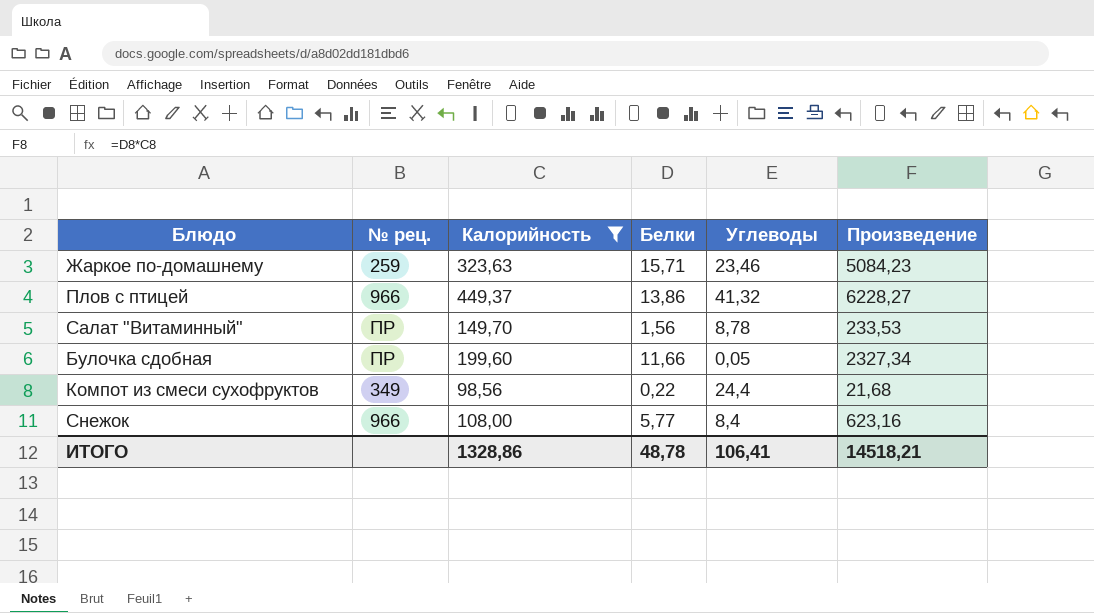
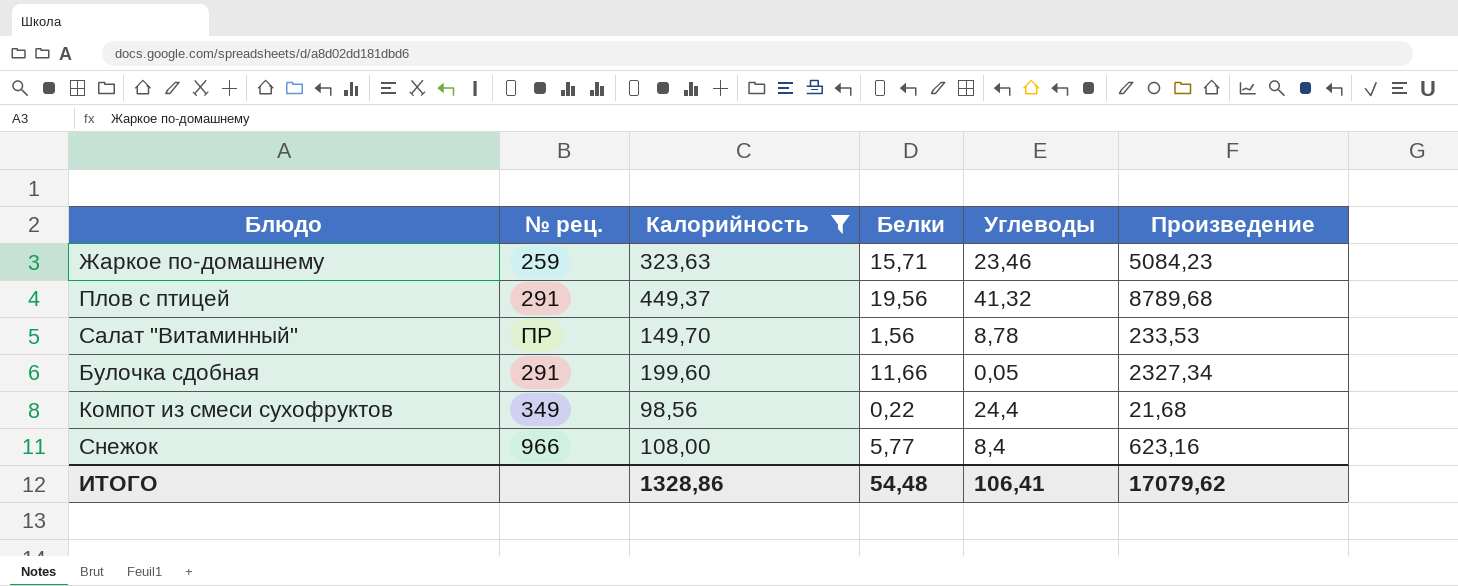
Плов с птицей | № рец.: 966 -> 291
Плов с птицей | Белки: 13,86 -> 19,56
Плов с птицей | Произведение: 6228,27 -> 8789,68
Булочка сдобная | № рец.: ПР -> 291
ИТОГО | Белки: 48,78 -> 54,48
ИТОГО | Произведение: 14518,21 -> 17079,62

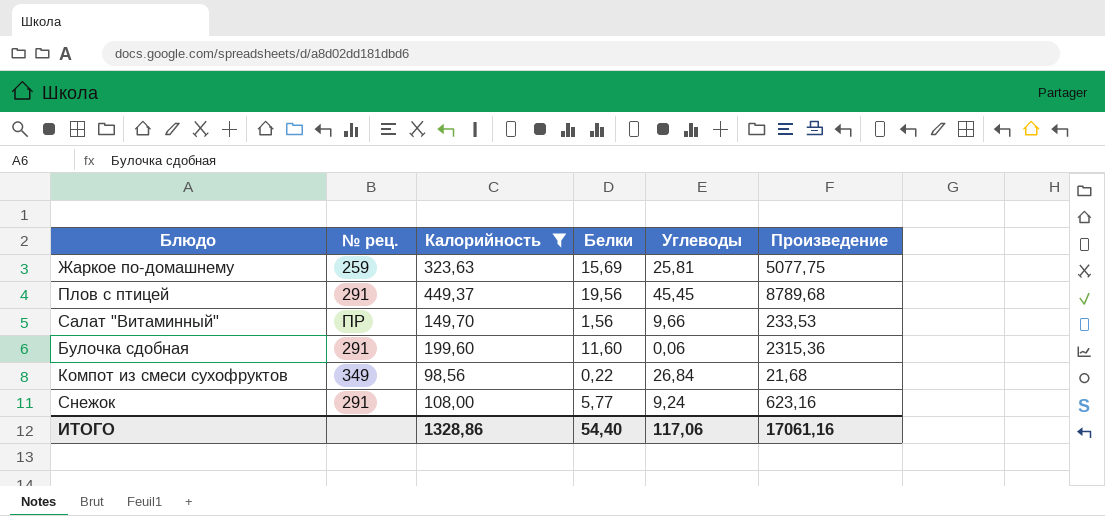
Жаркое по-домашнему | Белки: 15,71 -> 15,69
Жаркое по-домашнему | Углеводы: 23,46 -> 25,81
Жаркое по-домашнему | Произведение: 5084,23 -> 5077,75
Плов с птицей | Углеводы: 41,32 -> 45,45
Салат "Витаминный" | Углеводы: 8,78 -> 9,66
Булочка сдобная | Белки: 11,66 -> 11,60
Булочка сдобная | Углеводы: 0,05 -> 0,06
Булочка сдобная | Произведение: 2327,34 -> 2315,36
Компот из смеси сухофруктов | Углеводы: 24,4 -> 26,84
Снежок | № рец.: 966 -> 291
Снежок | Углеводы: 8,4 -> 9,24
ИТОГО | Белки: 54,48 -> 54,40
ИТОГО | Углеводы: 106,41 -> 117,06
ИТОГО | Произведение: 17079,62 -> 17061,16

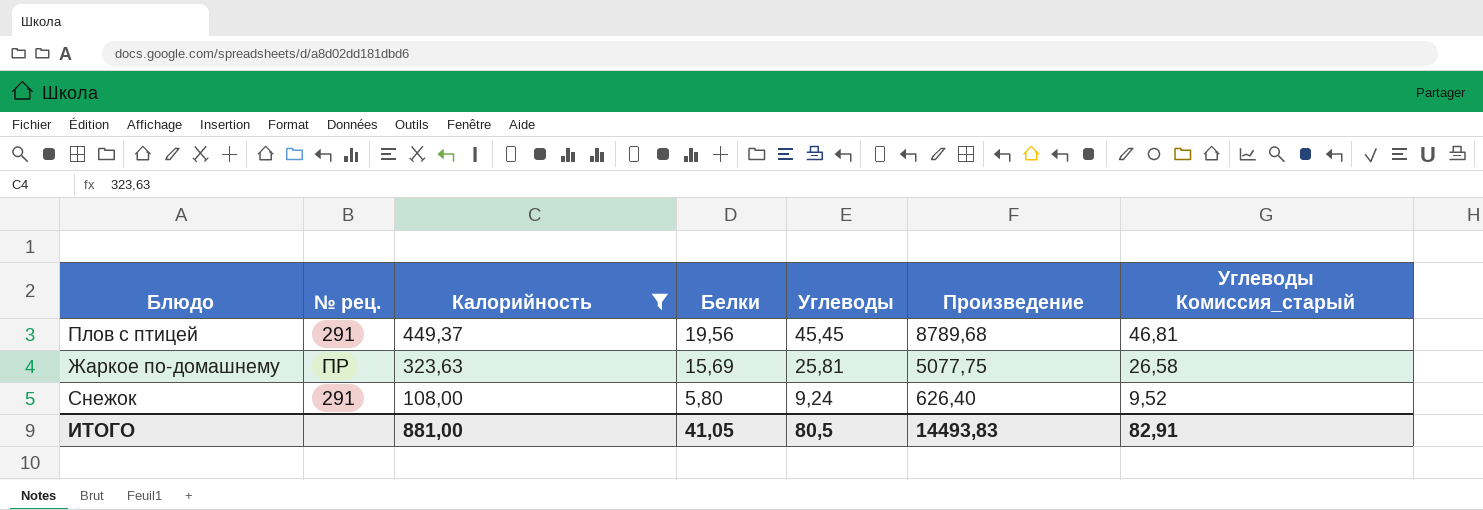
row order: none -> Калорийность descending
column Углеводы Комиссия_старый | formula: none -> [Углеводы] * 1,03
row Салат "Витаминный": ПР | 149,70 | 1,56 | 9,66 | 233,53 -> none
row Булочка сдобная: 291 | 199,60 | 11,60 | 0,06 | 2315,36 -> none
row Компот из смеси сухофруктов: 349 | 98,56 | 0,22 | 26,84 | 21,68 -> none
Жаркое по-домашнему | № рец.: 259 -> ПР
Снежок | Белки: 5,77 -> 5,80
Снежок | Произведение: 623,16 -> 626,40
ИТОГО | Калорийность: 1328,86 -> 881,00
ИТОГО | Белки: 54,40 -> 41,05
ИТОГО | Углеводы: 117,06 -> 80,5
ИТОГО | Произведение: 17061,16 -> 14493,83

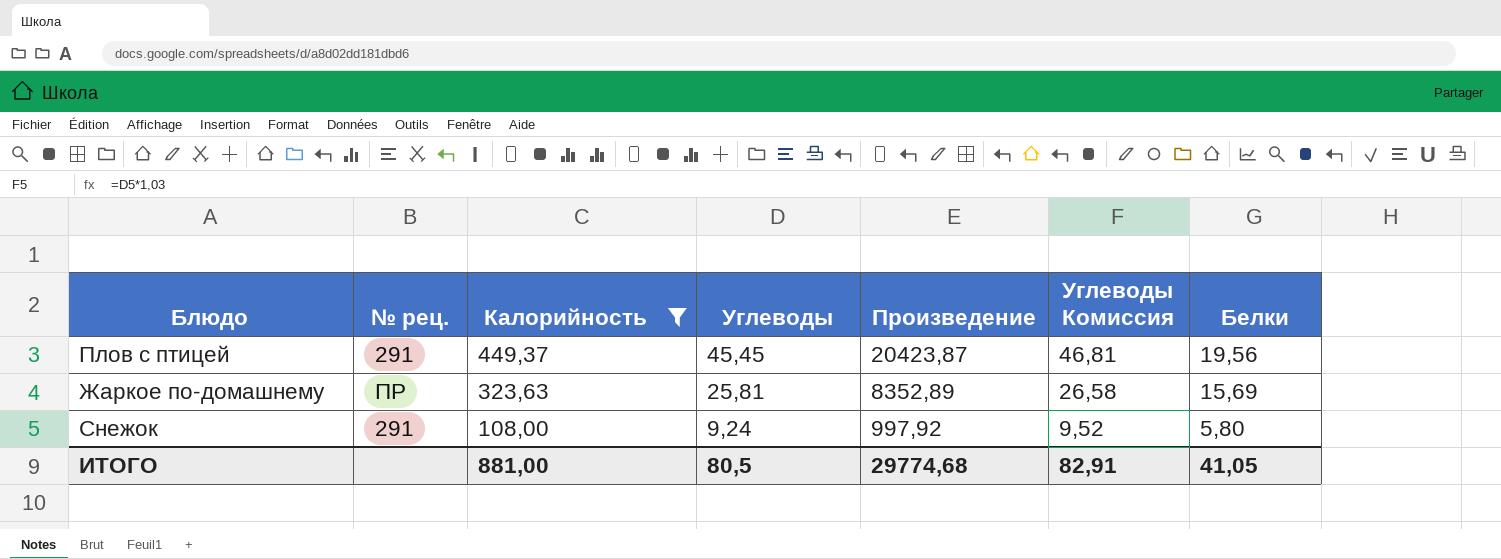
column Произведение | formula: [Калорийность] * [Белки] -> [Калорийность] * [Углеводы]
column name: Углеводы Комиссия_старый -> Углеводы Комиссия
column Белки | position: 4 -> 7
ИТОГО | Произведение: 14493,83 -> 29774,68

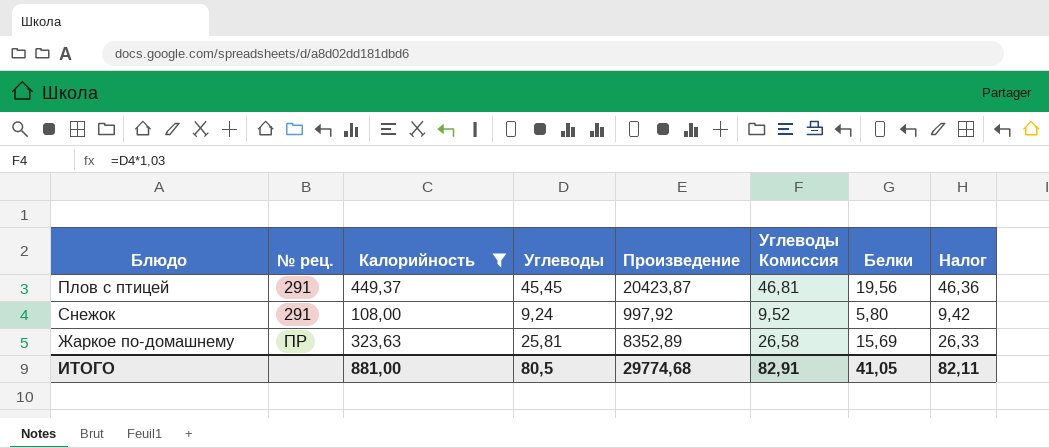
row order: Калорийность descending -> № рец. ascending
column Налог | formula: none -> [Углеводы] * 1,02

